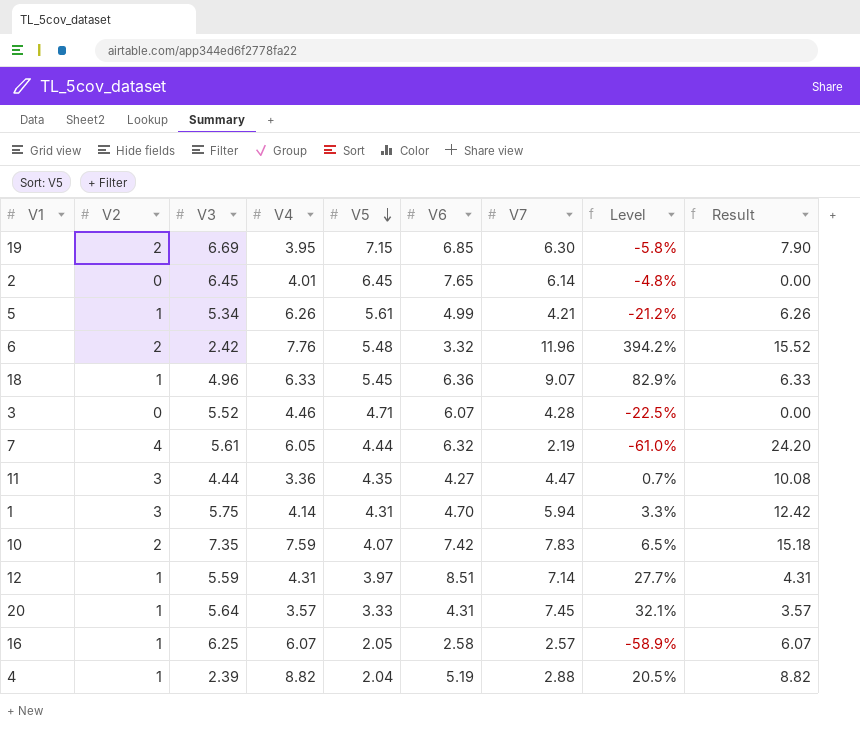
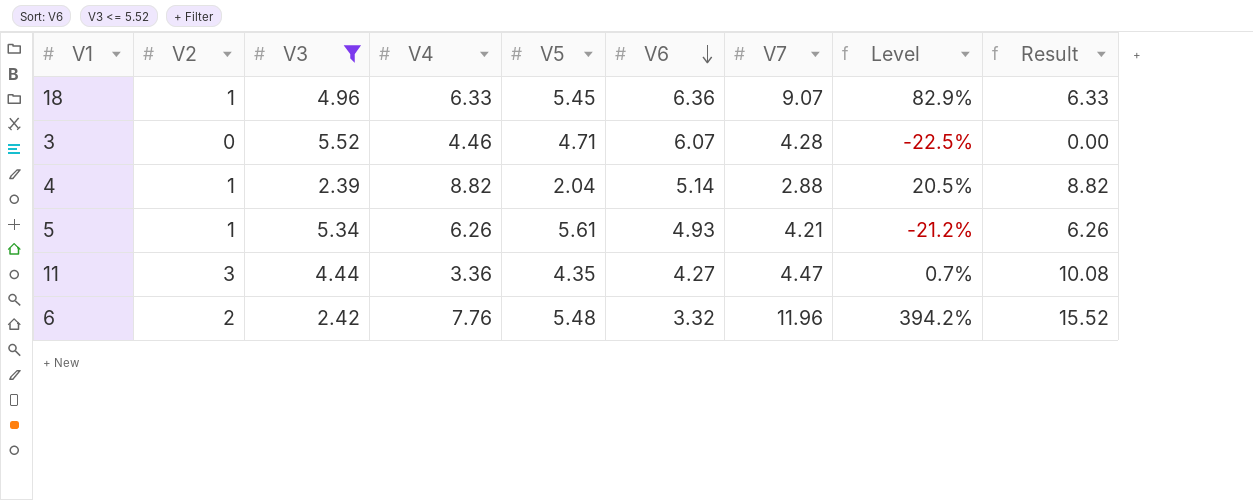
filter: none -> V3 <= 5.52
row order: V5 descending -> V6 descending
4 | V6: 5.19 -> 5.14
5 | V6: 4.99 -> 4.93

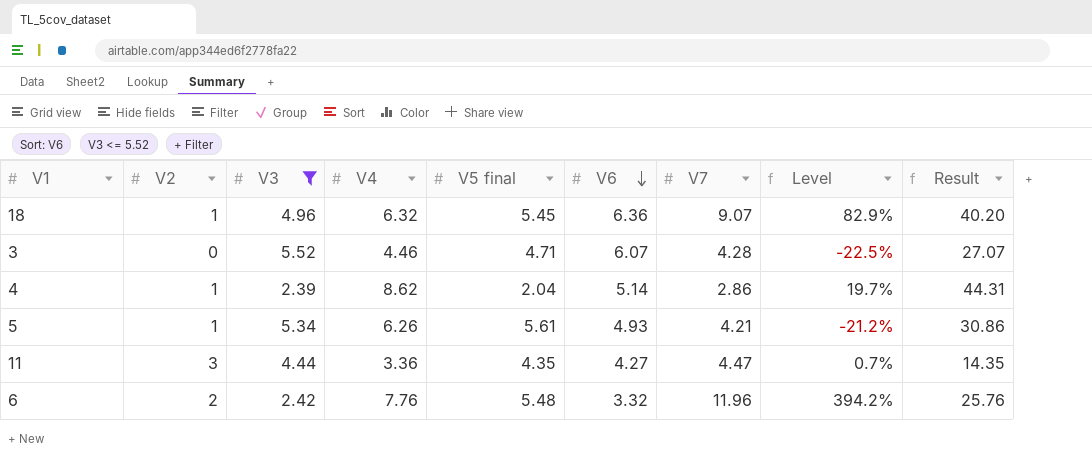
column name: V5 -> V5 final
column Result | formula: [V2] * [V4] -> [V4] * [V6]
18 | V4: 6.33 -> 6.32
4 | V4: 8.82 -> 8.62
4 | V7: 2.88 -> 2.86
4 | Level: 20.5% -> 19.7%

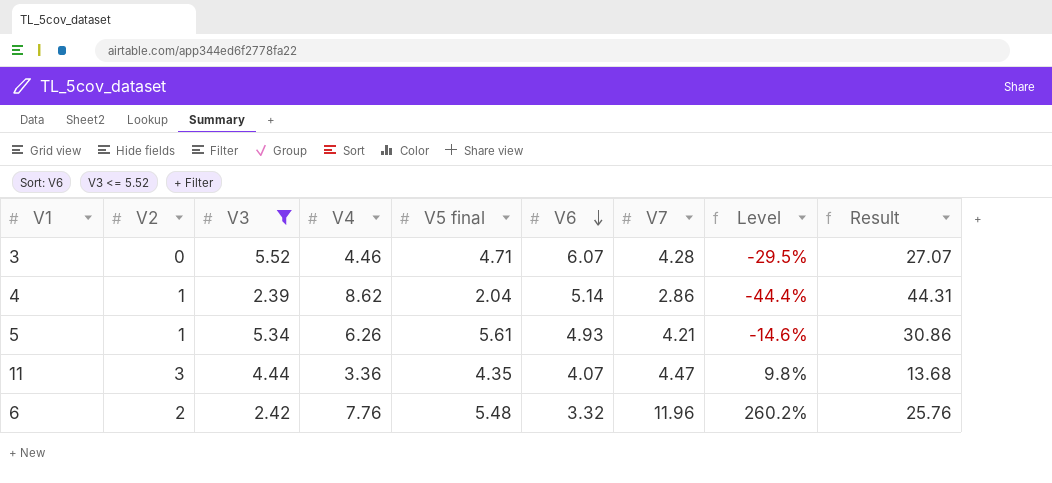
column Level | formula: ([V7] - [V3]) / [V3] -> ([V7] - [V6]) / [V6]
row 18: 1 | 4.96 | 6.32 | 5.45 | 6.36 | 9.07 | 82.9% | 40.20 -> none
11 | V6: 4.27 -> 4.07
11 | Result: 14.35 -> 13.68

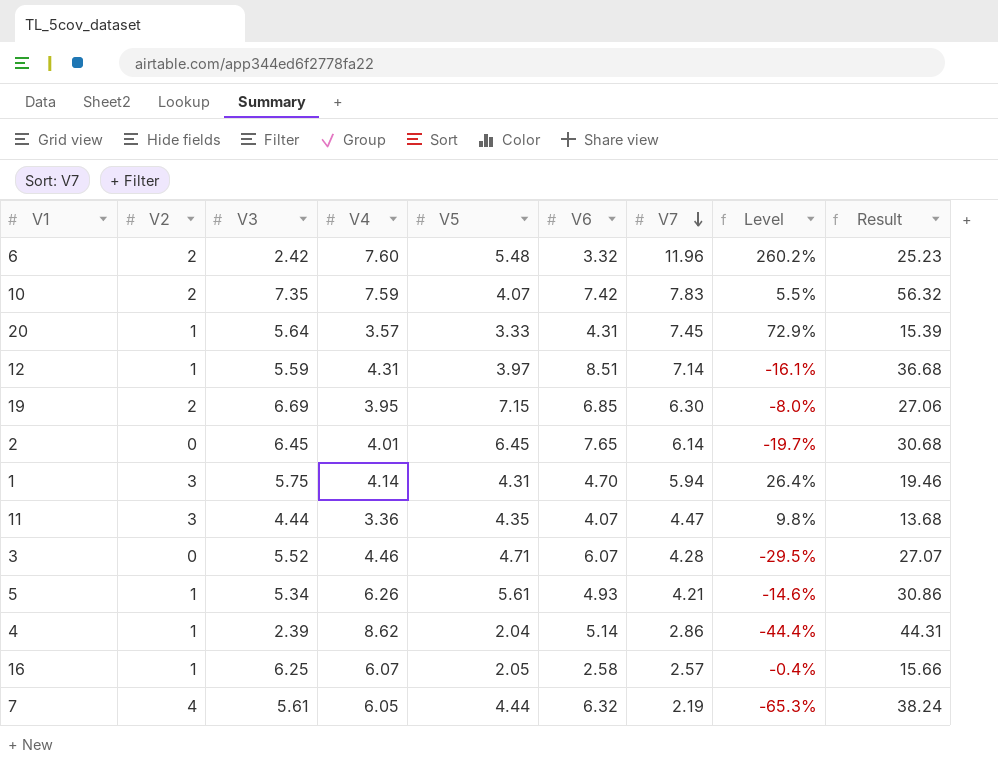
filter: V3 <= 5.52 -> none
row order: V6 descending -> V7 descending
column name: V5 final -> V5
6 | V4: 7.76 -> 7.60
6 | Result: 25.76 -> 25.23

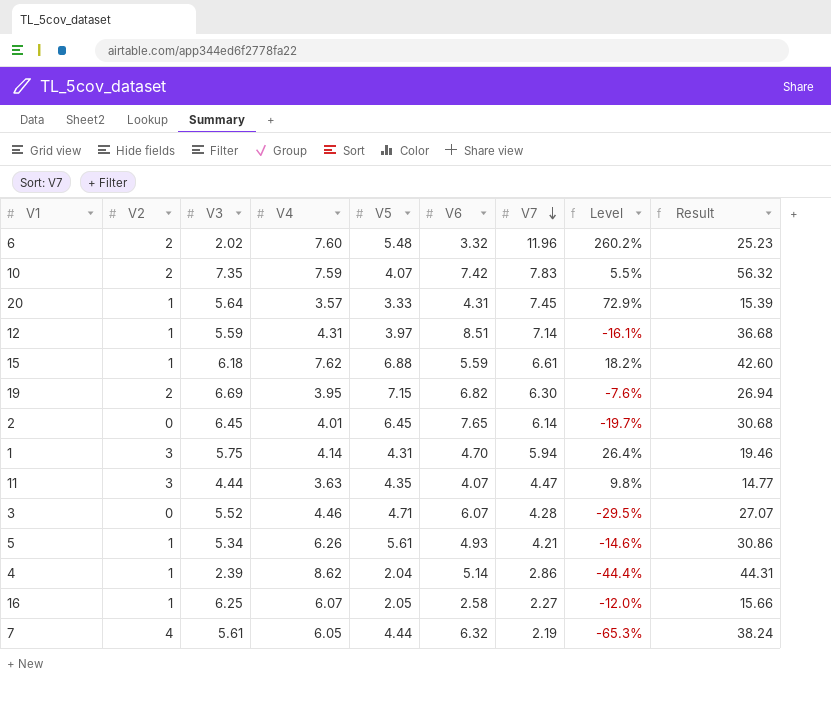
6 | V3: 2.42 -> 2.02
row 15: none -> 1 | 6.18 | 7.62 | 6.88 | 5.59 | 6.61 | 18.2% | 42.60
19 | V6: 6.85 -> 6.82
19 | Level: -8.0% -> -7.6%
19 | Result: 27.06 -> 26.94
11 | V4: 3.36 -> 3.63
11 | Result: 13.68 -> 14.77
16 | V7: 2.57 -> 2.27
16 | Level: -0.4% -> -12.0%

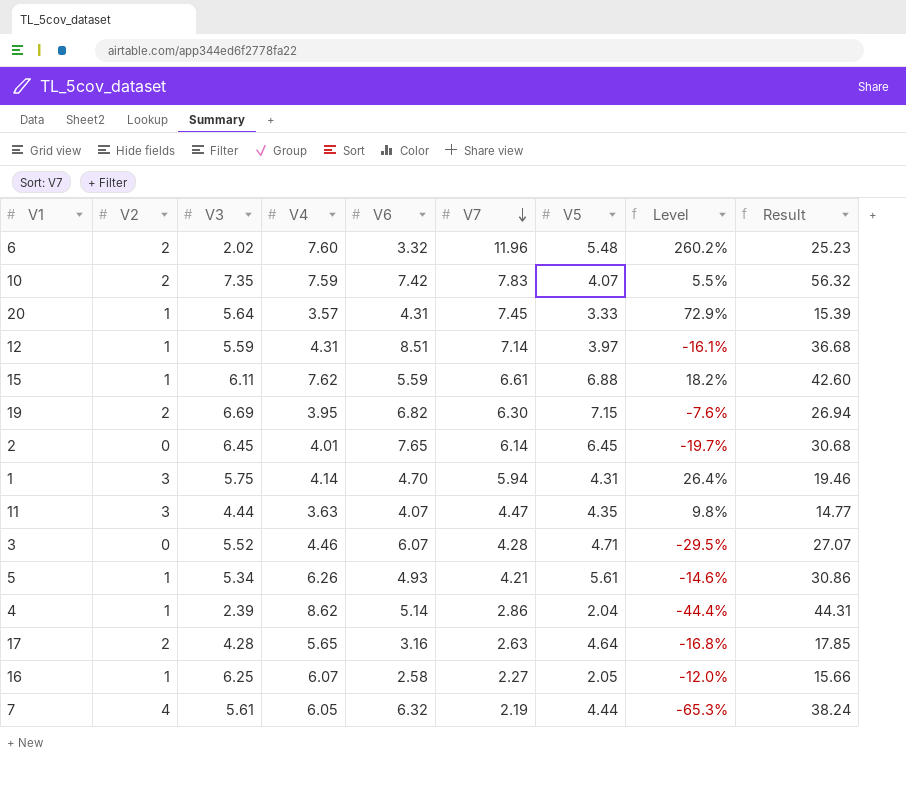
column V5 | position: 5 -> 7
15 | V3: 6.18 -> 6.11
row 17: none -> 2 | 4.28 | 5.65 | 3.16 | 2.63 | 4.64 | -16.8% | 17.85

